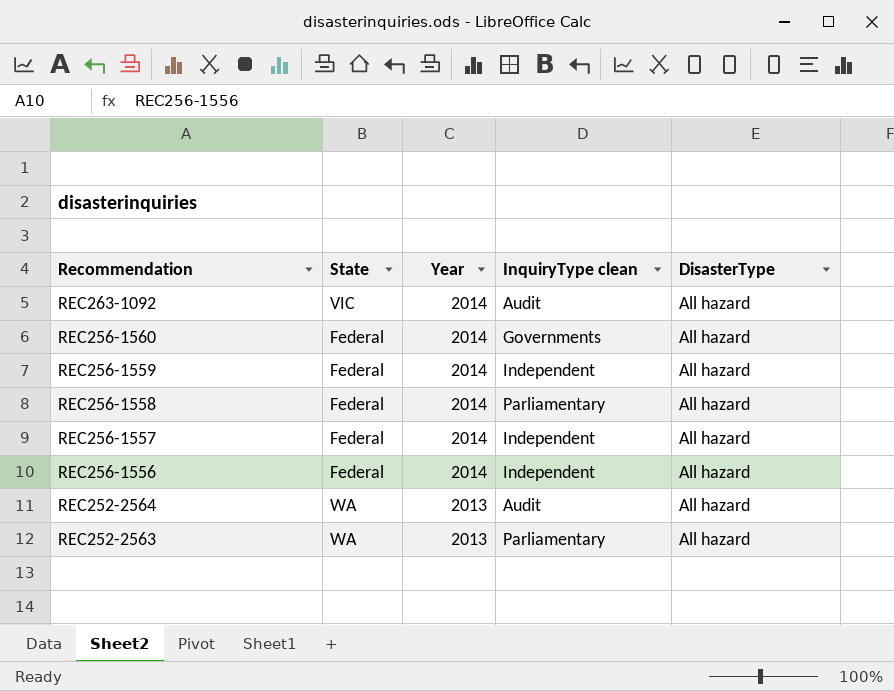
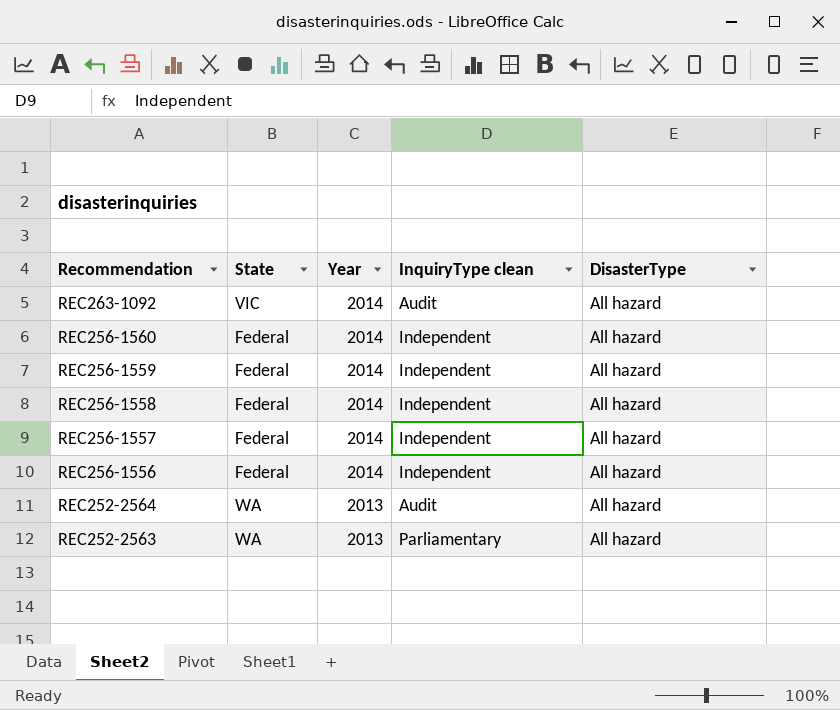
REC256-1560 | InquiryType clean: Governments -> Independent
REC256-1558 | InquiryType clean: Parliamentary -> Independent

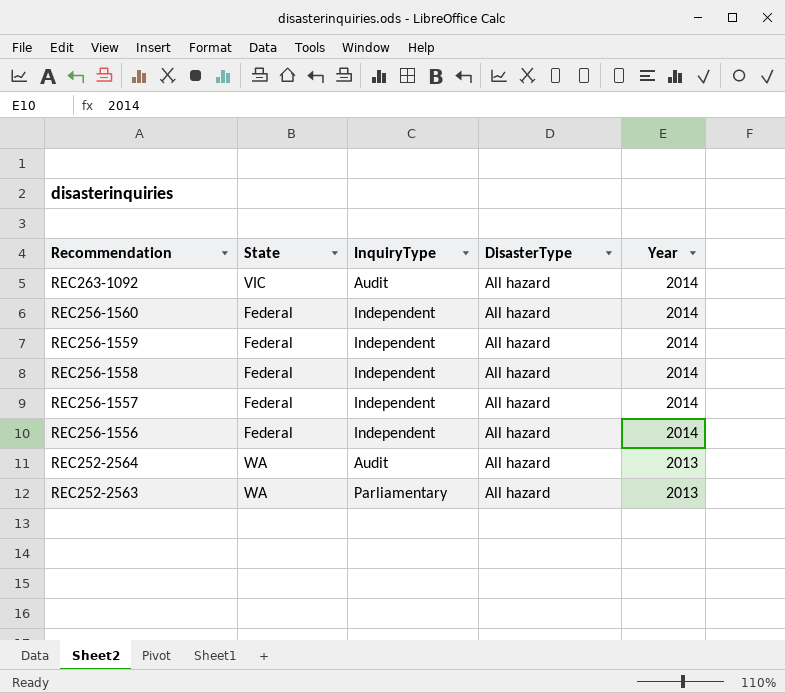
column name: InquiryType clean -> InquiryType
column Year | position: 3 -> 5

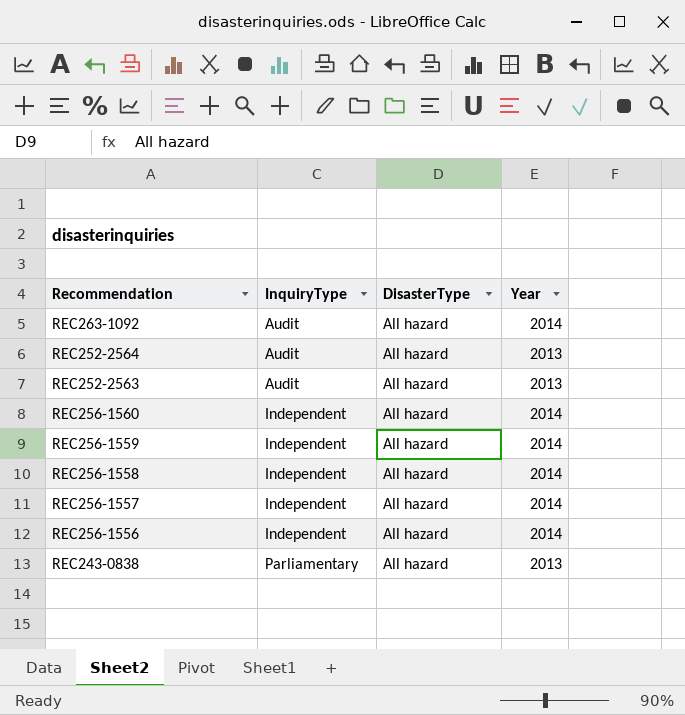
row order: Recommendation descending -> InquiryType ascending
column State | position: 2 -> none
REC252-2563 | InquiryType: Parliamentary -> Audit
row REC243-0838: none -> Parliamentary | All hazard | 2013

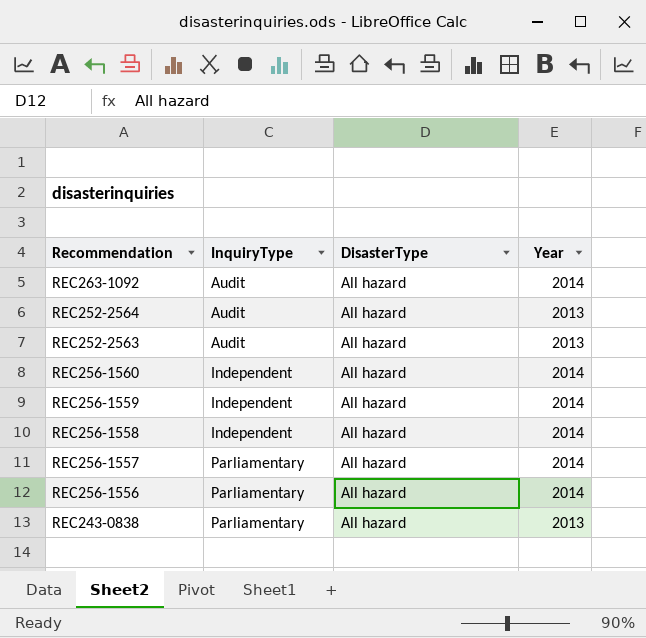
REC256-1557 | InquiryType: Independent -> Parliamentary
REC256-1556 | InquiryType: Independent -> Parliamentary

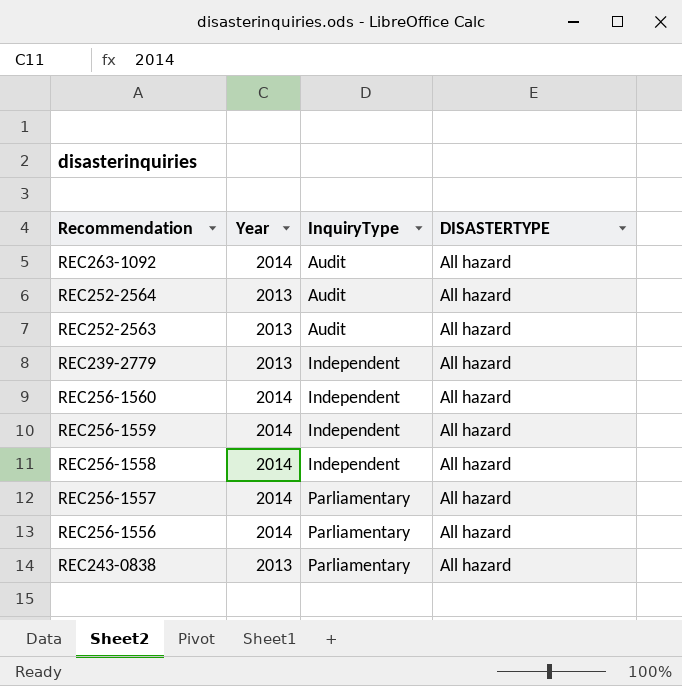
column Year | position: 4 -> 2
column name: DisasterType -> DISASTERTYPE
row REC239-2779: none -> 2013 | Independent | All hazard

